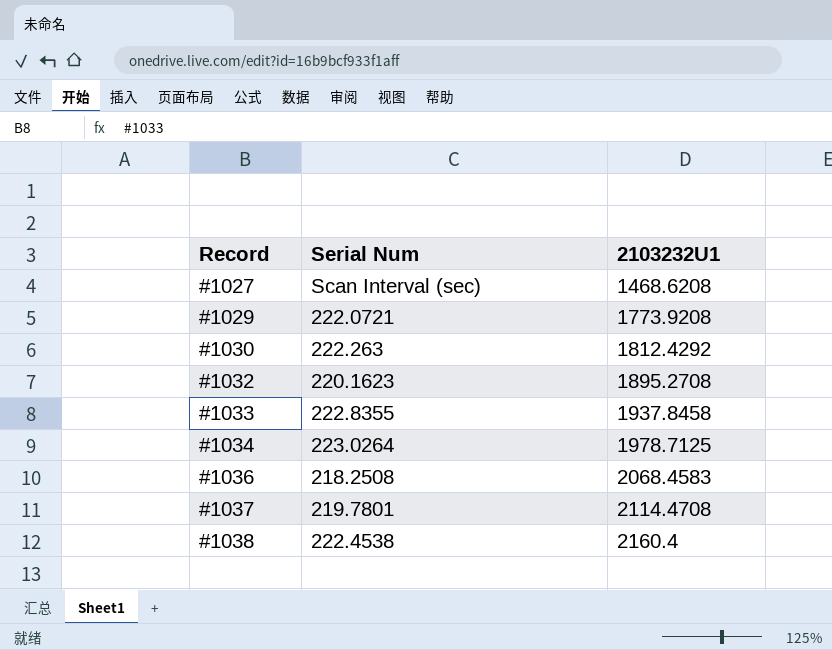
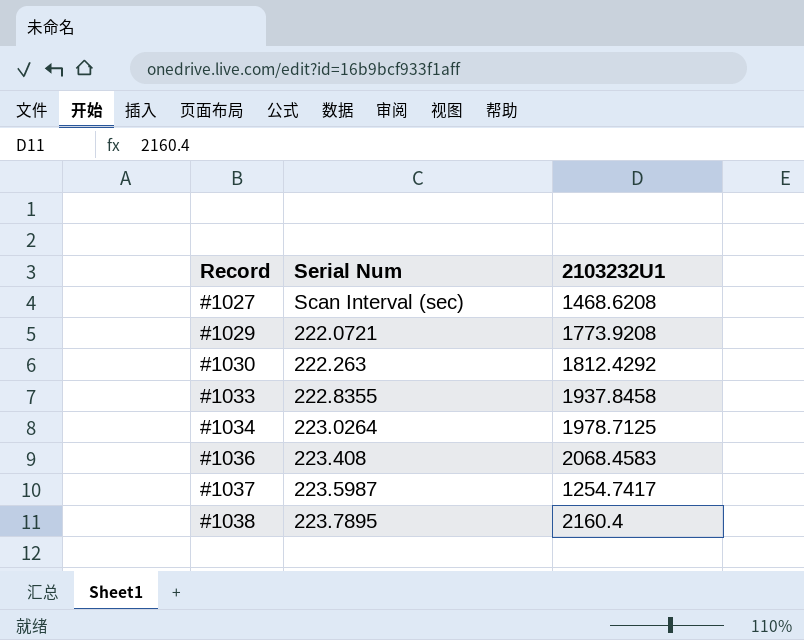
row #1032: 220.1623 | 1895.2708 -> none
#1036 | Serial Num: 218.2508 -> 223.408
#1037 | Serial Num: 219.7801 -> 223.5987
#1037 | 2103232U1: 2114.4708 -> 1254.7417
#1038 | Serial Num: 222.4538 -> 223.7895

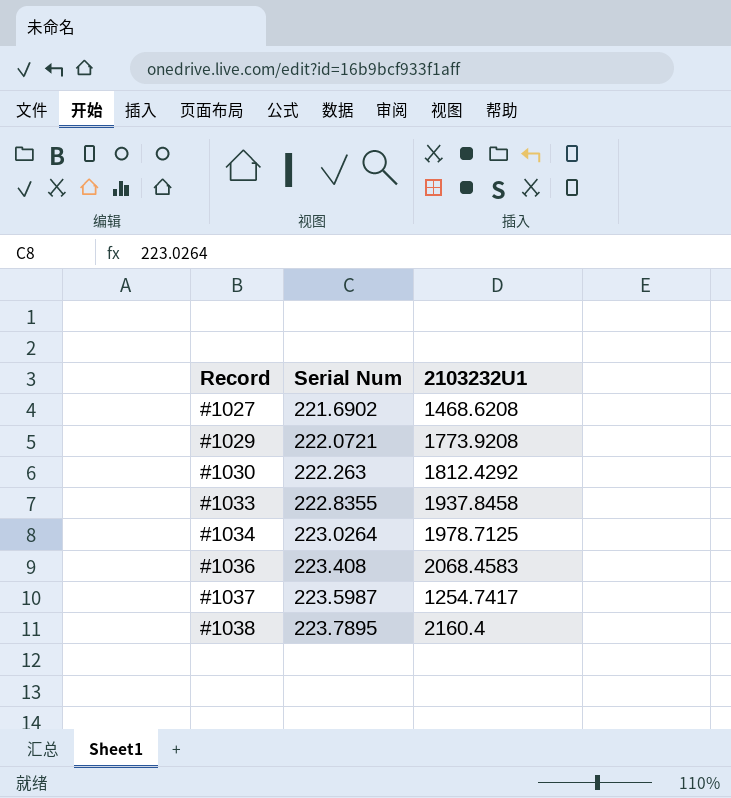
#1027 | Serial Num: Scan Interval (sec) -> 221.6902

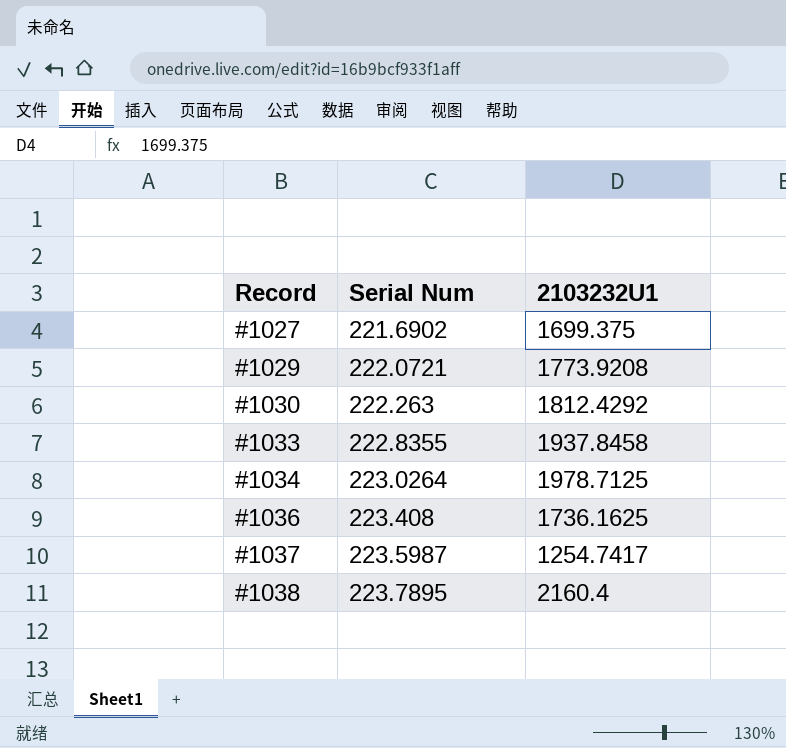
#1027 | 2103232U1: 1468.6208 -> 1699.375
#1036 | 2103232U1: 2068.4583 -> 1736.1625

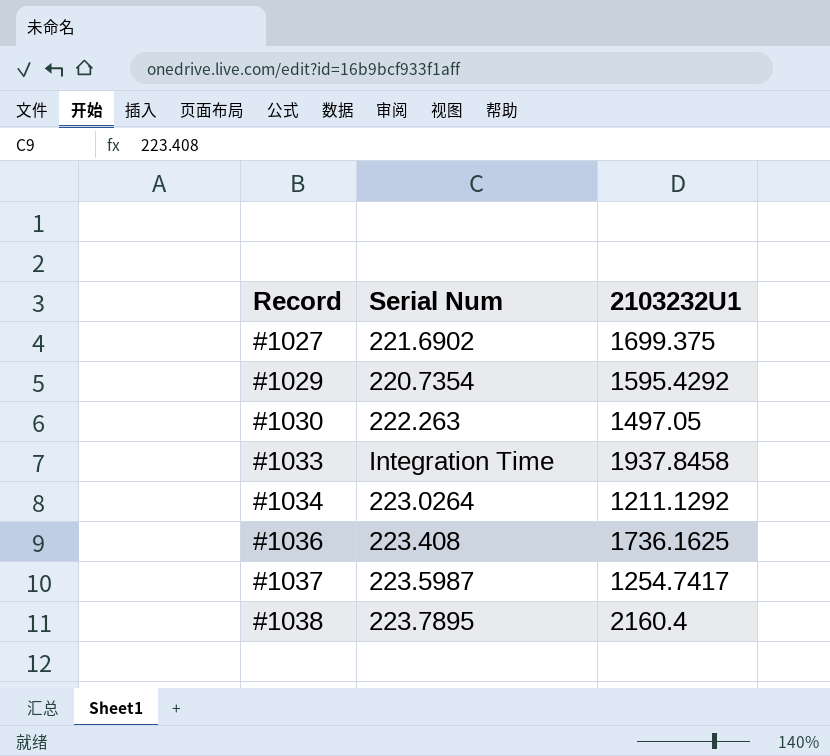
#1029 | Serial Num: 222.0721 -> 220.7354
#1029 | 2103232U1: 1773.9208 -> 1595.4292
#1030 | 2103232U1: 1812.4292 -> 1497.05
#1033 | Serial Num: 222.8355 -> Integration Time
#1034 | 2103232U1: 1978.7125 -> 1211.1292

